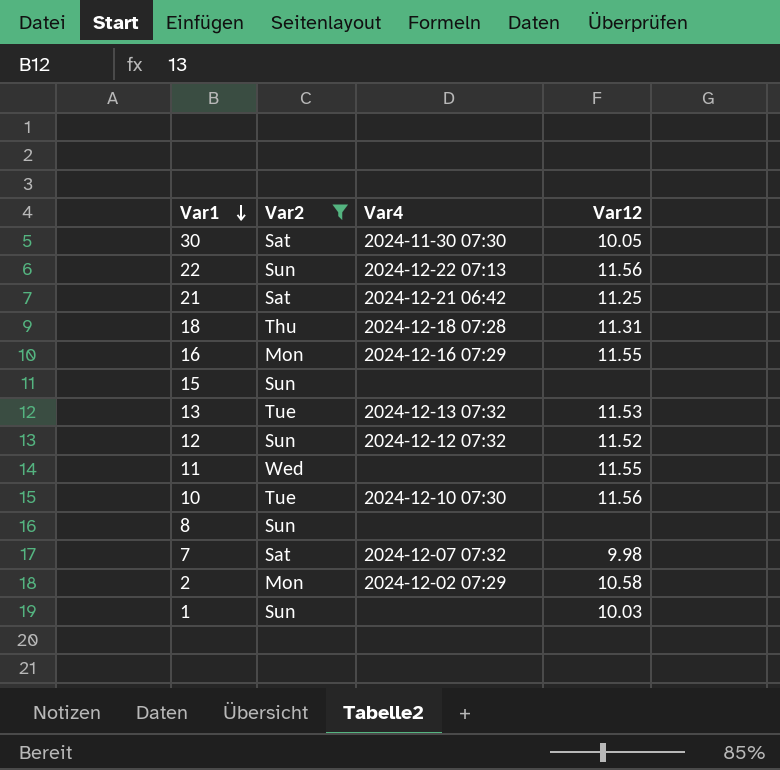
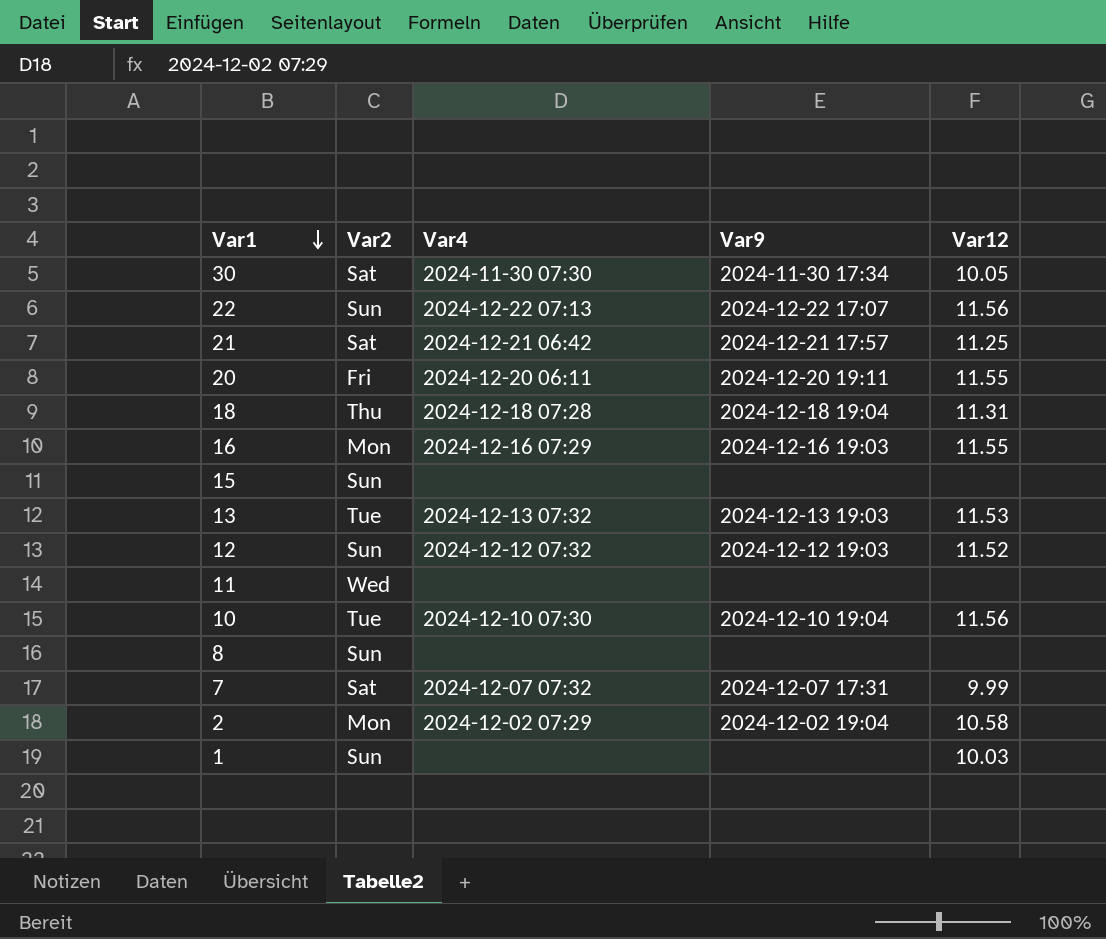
filter: Var2 != Fri -> none
column Var9 | position: none -> 4
11 | Var12: 11.55 -> none
7 | Var12: 9.98 -> 9.99

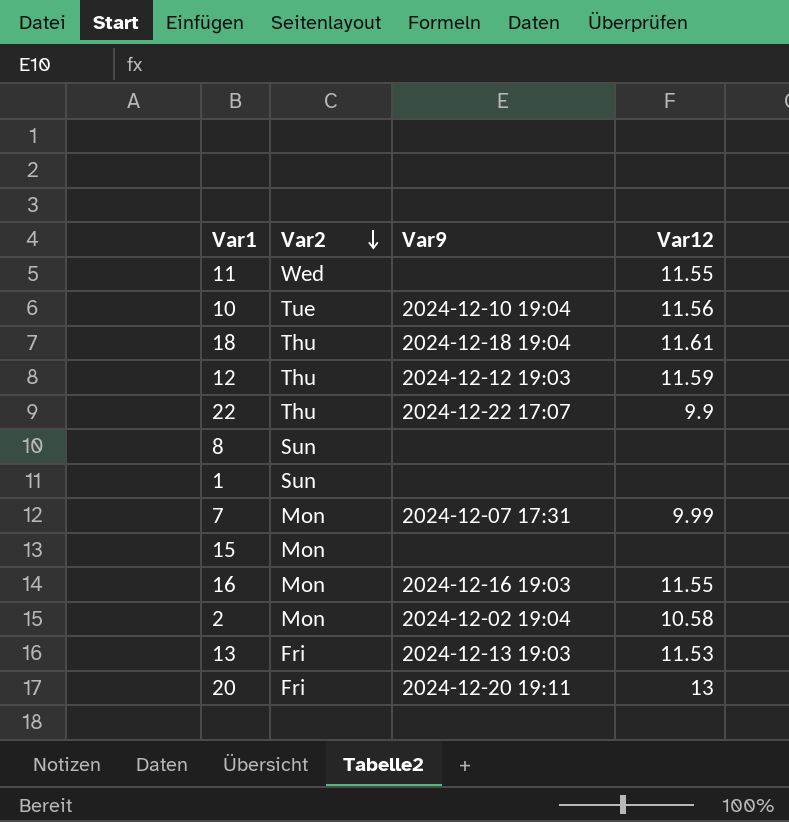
row order: Var1 descending -> Var2 descending
column Var4 | position: 3 -> none
row 30: Sat | 2024-11-30 07:30 | 2024-11-30 17:34 | 10.05 -> none
row 21: Sat | 2024-12-21 06:42 | 2024-12-21 17:57 | 11.25 -> none
11 | Var12: none -> 11.55
18 | Var12: 11.31 -> 11.61
12 | Var2: Sun -> Thu
12 | Var12: 11.52 -> 11.59
22 | Var2: Sun -> Thu
22 | Var12: 11.56 -> 9.9
1 | Var12: 10.03 -> none
7 | Var2: Sat -> Mon
15 | Var2: Sun -> Mon
13 | Var2: Tue -> Fri
20 | Var12: 11.55 -> 13

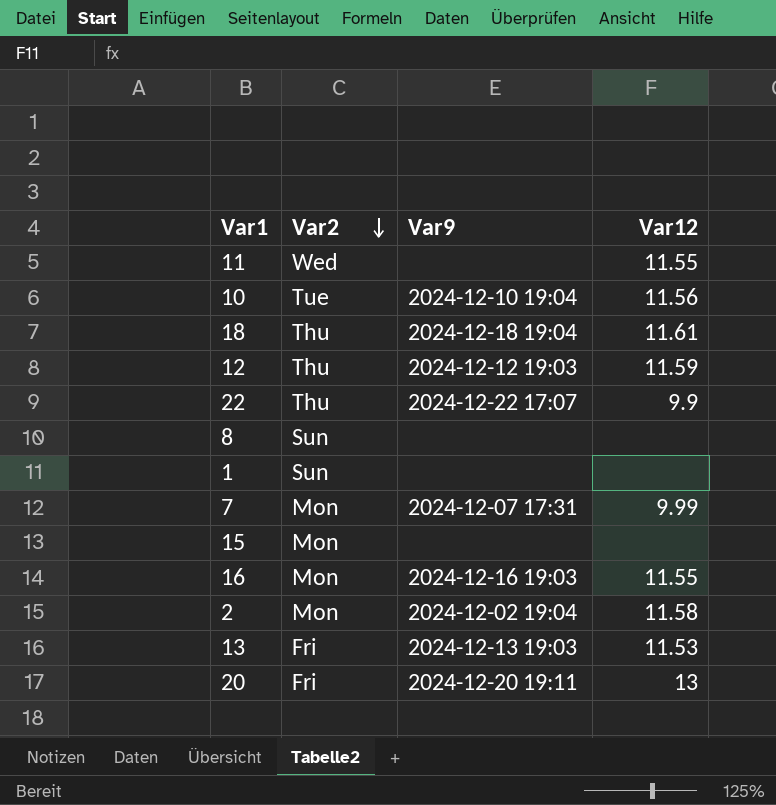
2 | Var12: 10.58 -> 11.58

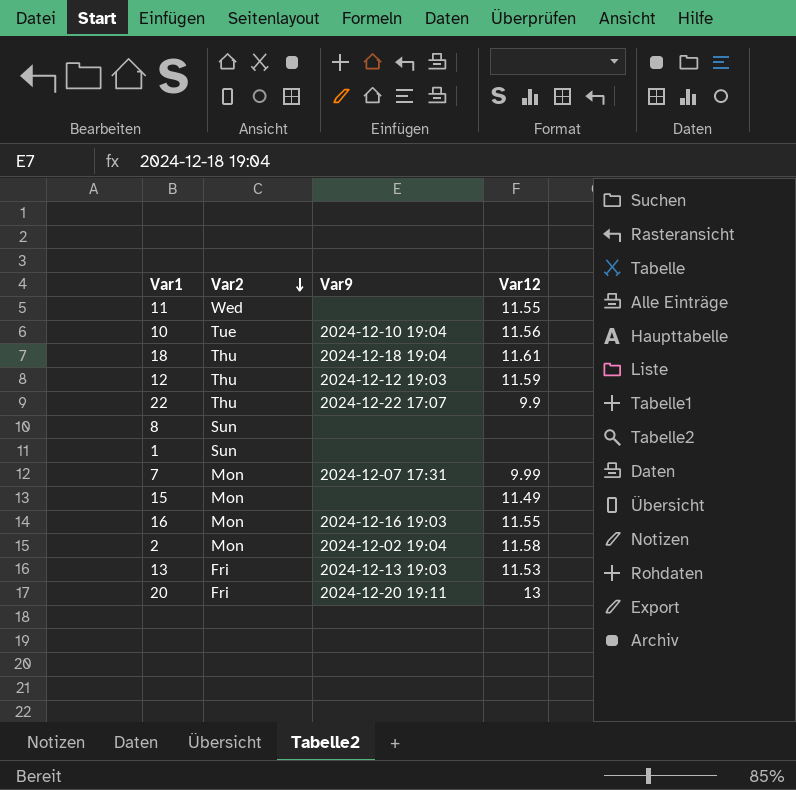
15 | Var12: none -> 11.49

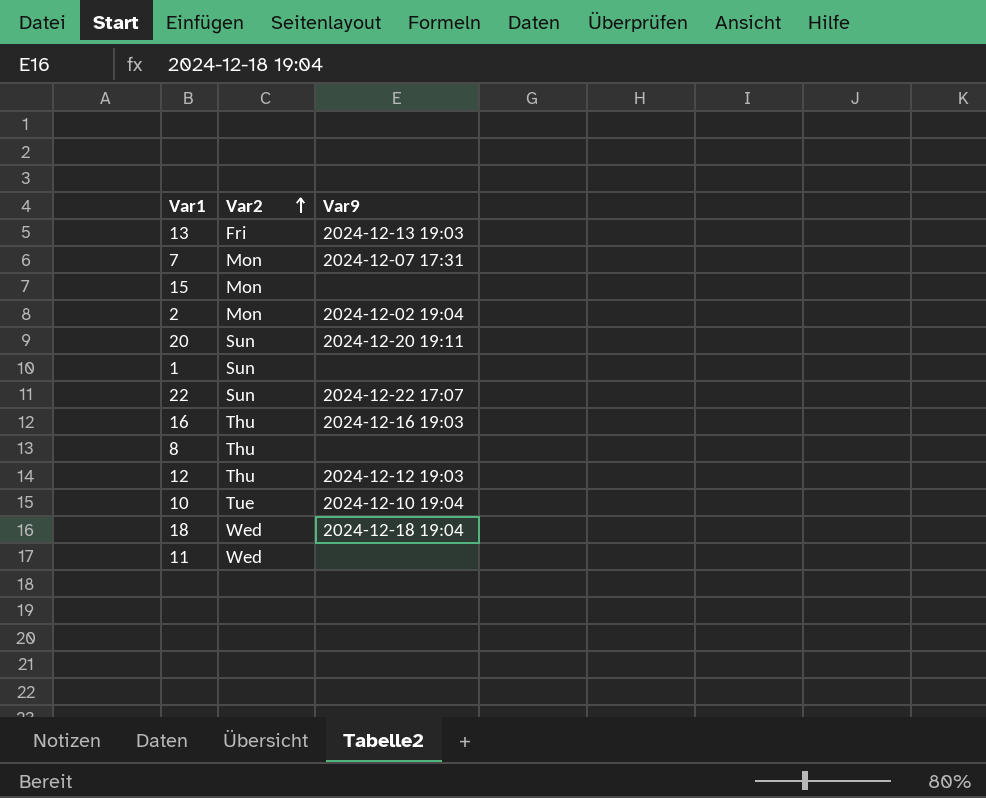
row order: Var2 descending -> Var2 ascending
column Var12 | position: 4 -> none
20 | Var2: Fri -> Sun
22 | Var2: Thu -> Sun
16 | Var2: Mon -> Thu
8 | Var2: Sun -> Thu
18 | Var2: Thu -> Wed

